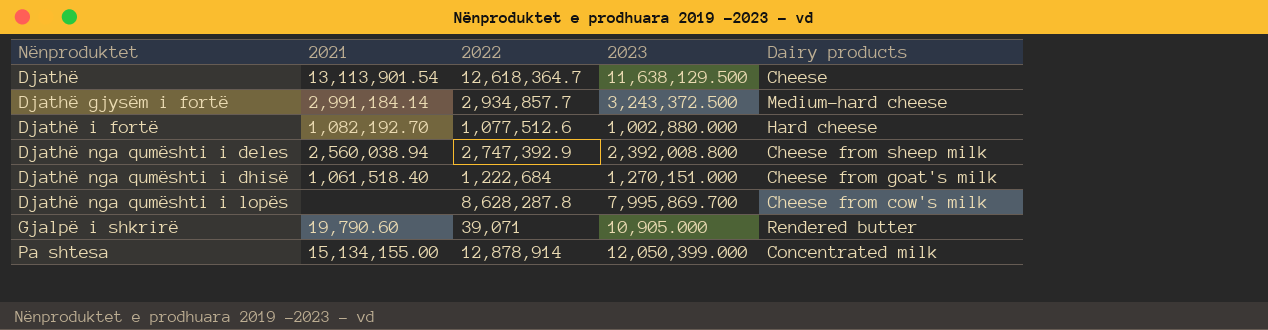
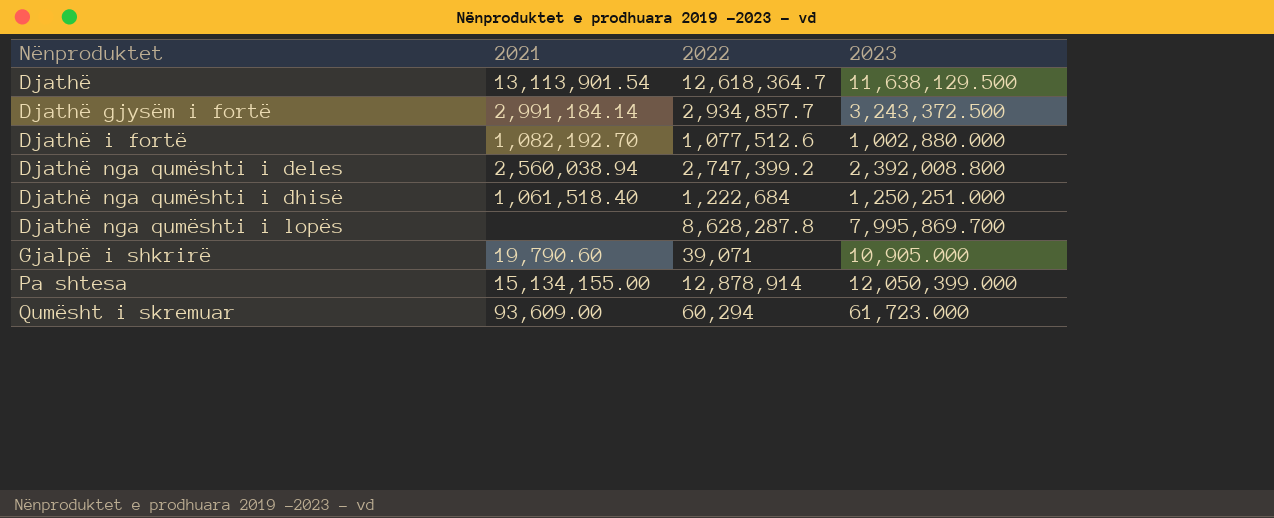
column Dairy products | position: 5 -> none
Djathë nga qumështi i deles | 2022: 2,747,392.9 -> 2,747,399.2
Djathë nga qumështi i dhisë | 2023: 1,270,151.000 -> 1,250,251.000
row Qumësht i skremuar: none -> 93,609.00 | 60,294 | 61,723.000

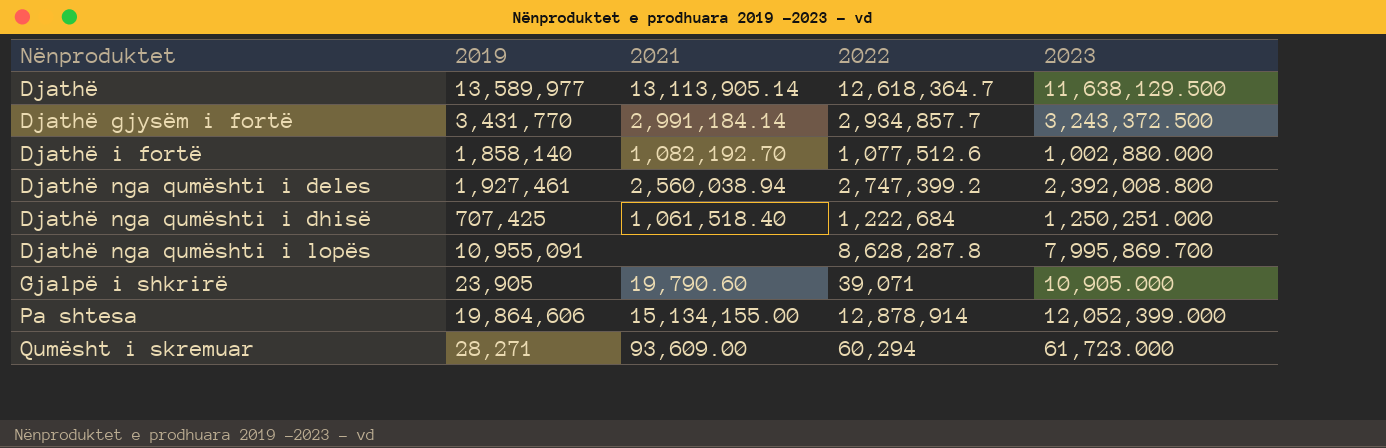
column 2019 | position: none -> 2
Djathë | 2021: 13,113,901.54 -> 13,113,905.14
Pa shtesa | 2023: 12,050,399.000 -> 12,052,399.000

